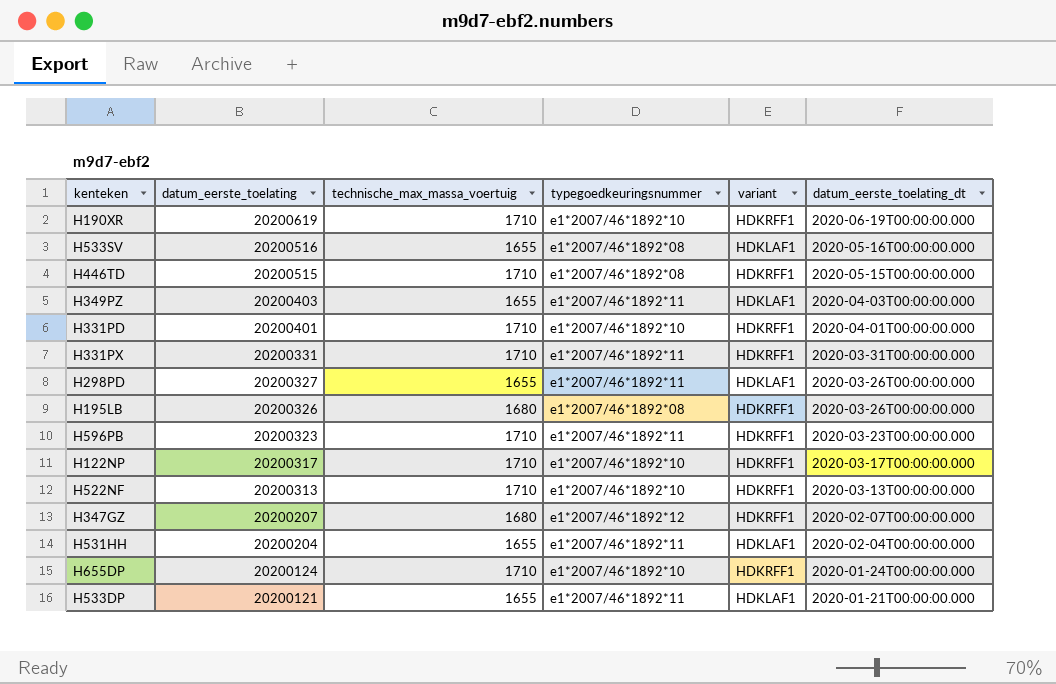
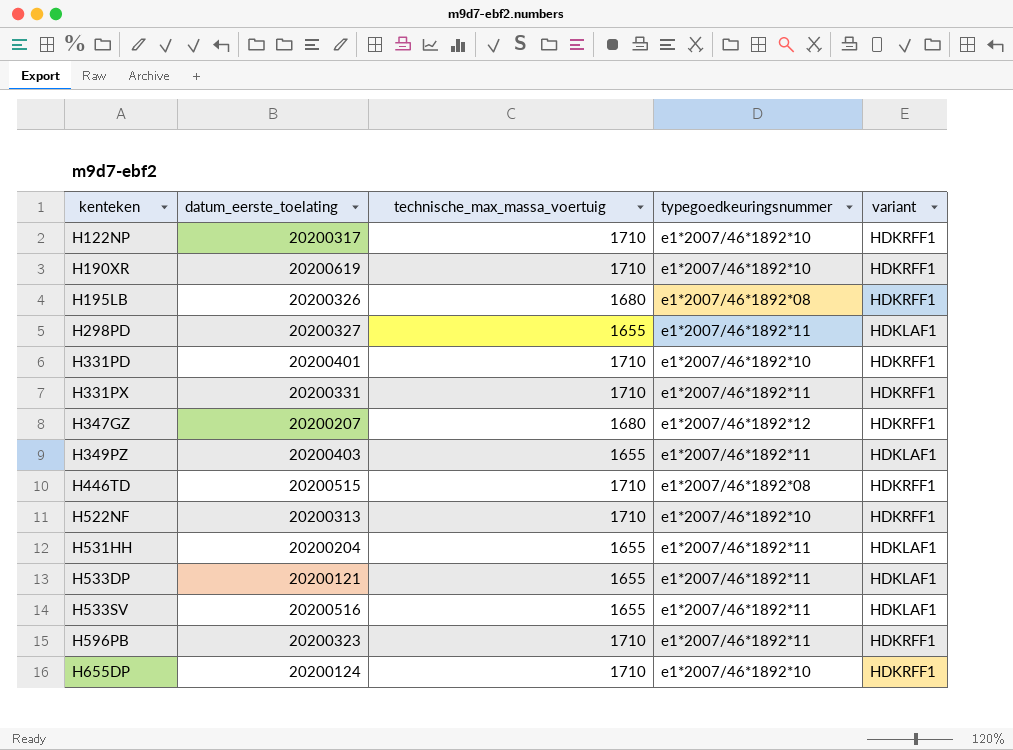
row order: datum_eerste_toelating descending -> kenteken ascending
column datum_eerste_toelating_dt | position: 6 -> none
H533SV | typegoedkeuringsnummer: e1*2007/46*1892*08 -> e1*2007/46*1892*11

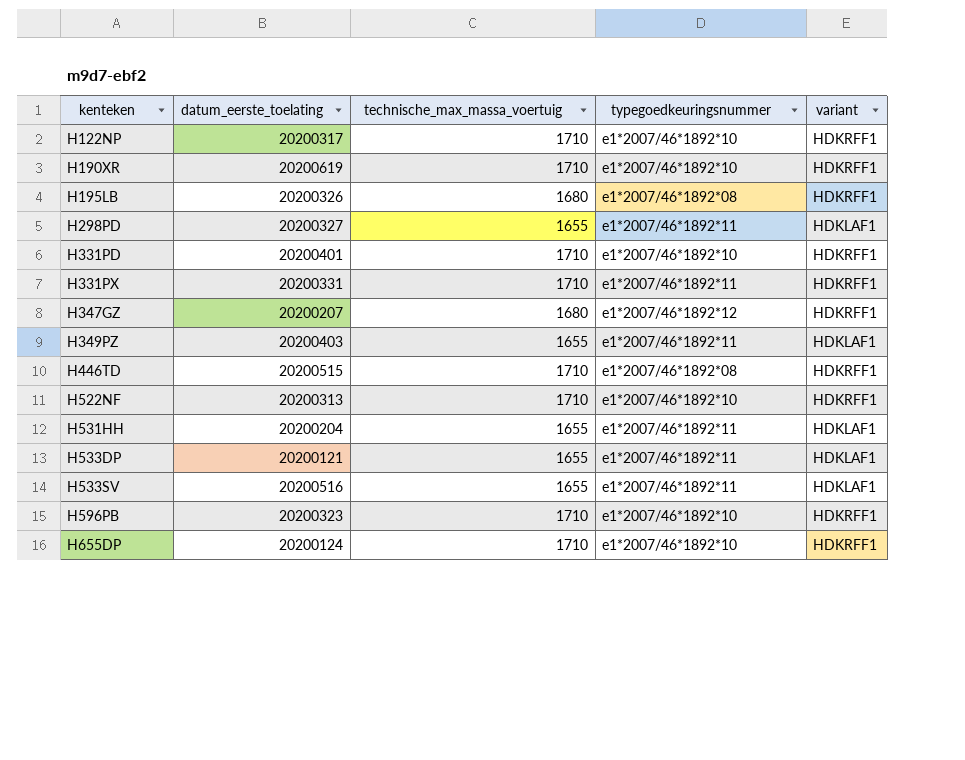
H596PB | typegoedkeuringsnummer: e1*2007/46*1892*11 -> e1*2007/46*1892*10

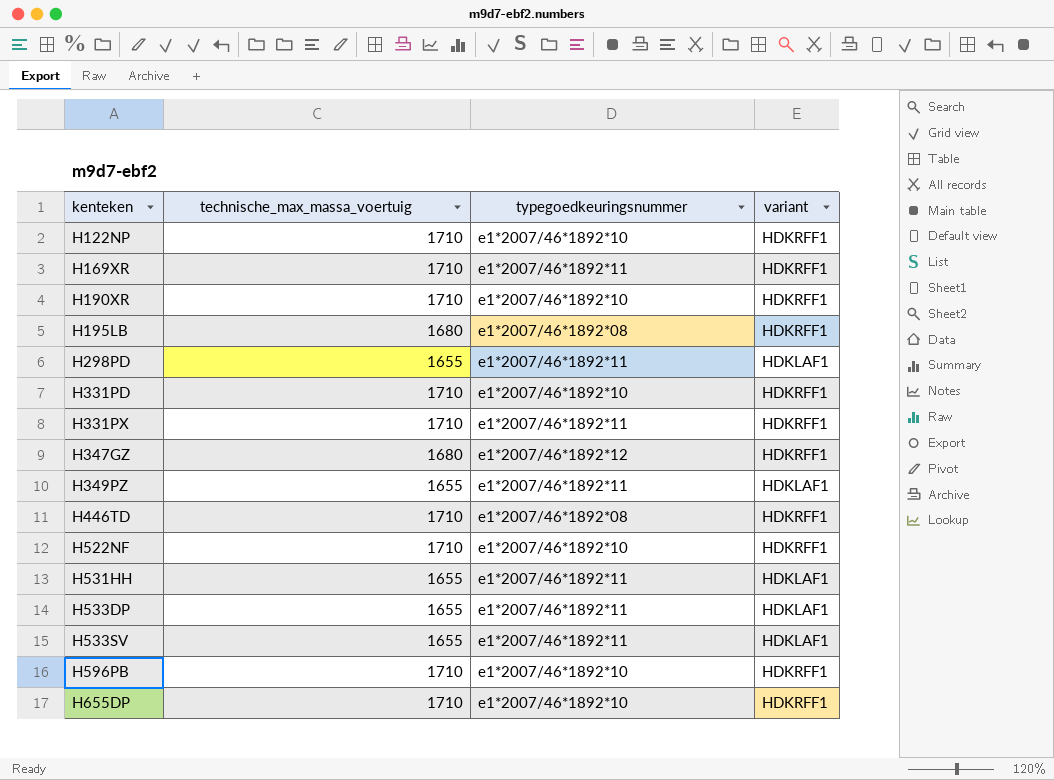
column datum_eerste_toelating | position: 2 -> none
row H169XR: none -> 1710 | e1*2007/46*1892*11 | HDKRFF1

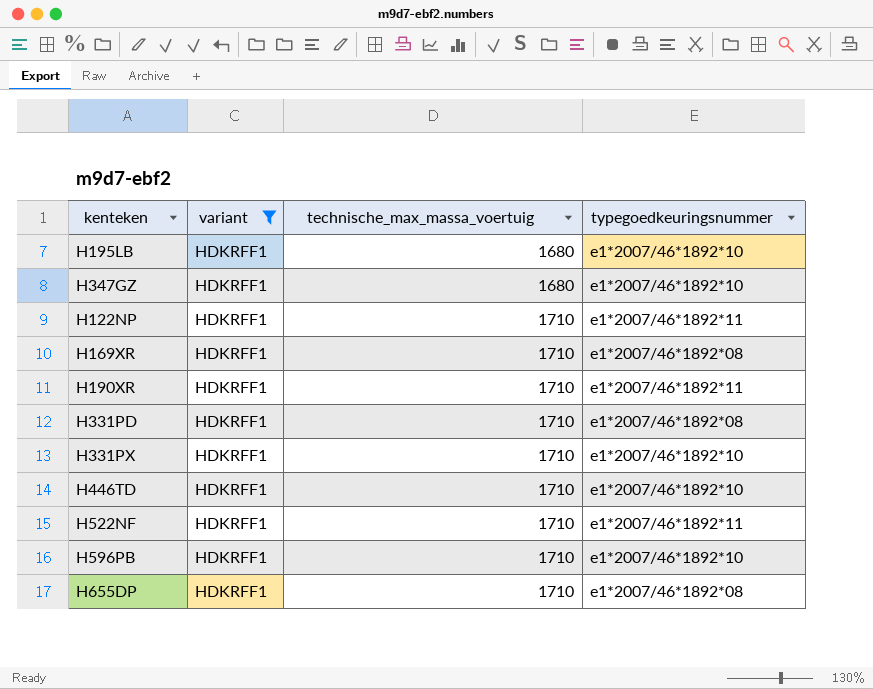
filter: none -> variant = HDKRFF1
row order: kenteken ascending -> technische_max_massa_voertuig ascending
column variant | position: 4 -> 2
H195LB | typegoedkeuringsnummer: e1*2007/46*1892*08 -> e1*2007/46*1892*10
H347GZ | typegoedkeuringsnummer: e1*2007/46*1892*12 -> e1*2007/46*1892*10
H122NP | typegoedkeuringsnummer: e1*2007/46*1892*10 -> e1*2007/46*1892*11
H169XR | typegoedkeuringsnummer: e1*2007/46*1892*11 -> e1*2007/46*1892*08
H190XR | typegoedkeuringsnummer: e1*2007/46*1892*10 -> e1*2007/46*1892*11
H331PD | typegoedkeuringsnummer: e1*2007/46*1892*10 -> e1*2007/46*1892*08
H331PX | typegoedkeuringsnummer: e1*2007/46*1892*11 -> e1*2007/46*1892*10
H446TD | typegoedkeuringsnummer: e1*2007/46*1892*08 -> e1*2007/46*1892*10
H522NF | typegoedkeuringsnummer: e1*2007/46*1892*10 -> e1*2007/46*1892*11
H655DP | typegoedkeuringsnummer: e1*2007/46*1892*10 -> e1*2007/46*1892*08

